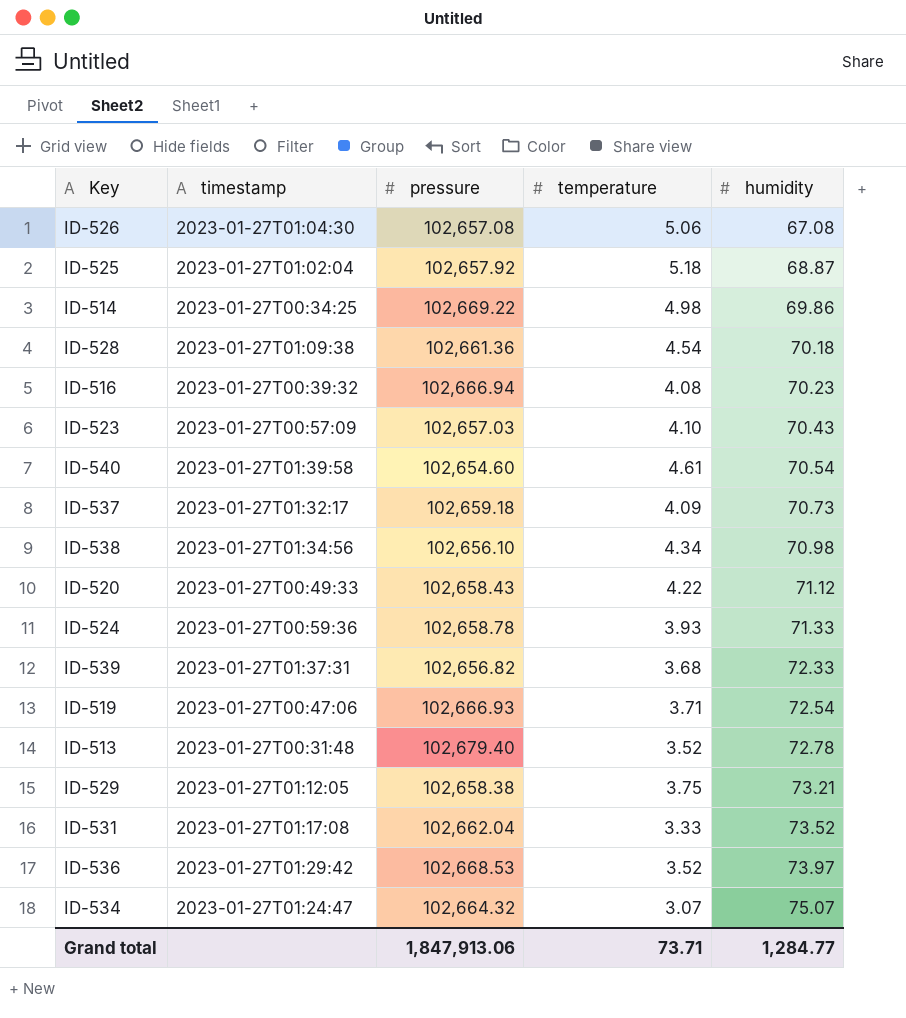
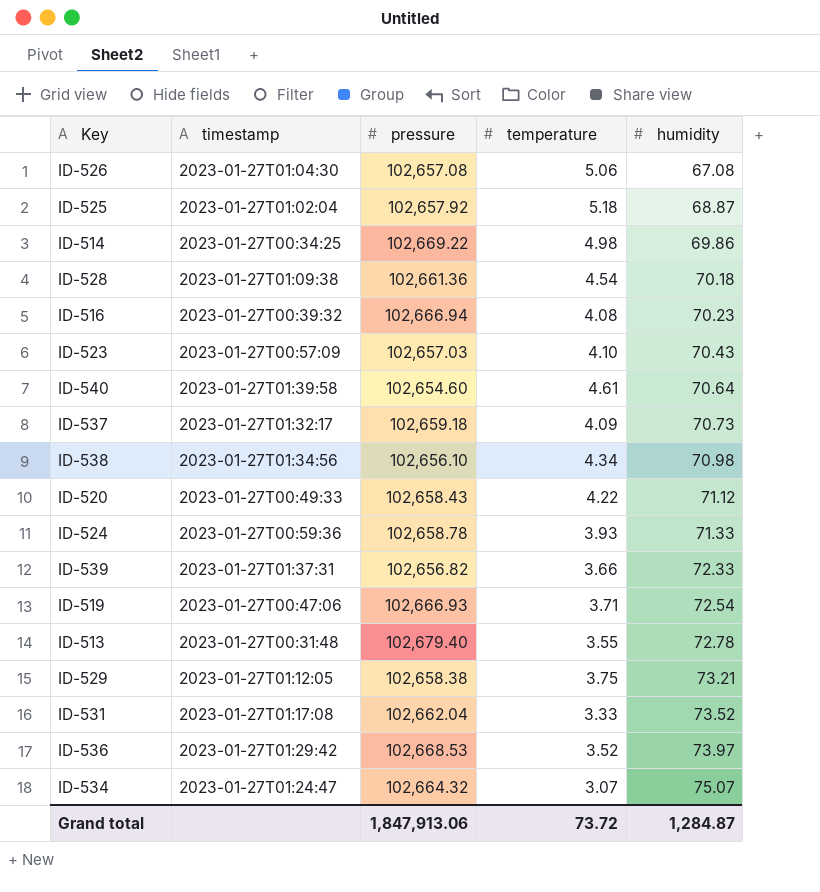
ID-540 | humidity: 70.54 -> 70.64
ID-539 | temperature: 3.68 -> 3.66
ID-513 | temperature: 3.52 -> 3.55
Grand total | temperature: 73.71 -> 73.72
Grand total | humidity: 1,284.77 -> 1,284.87

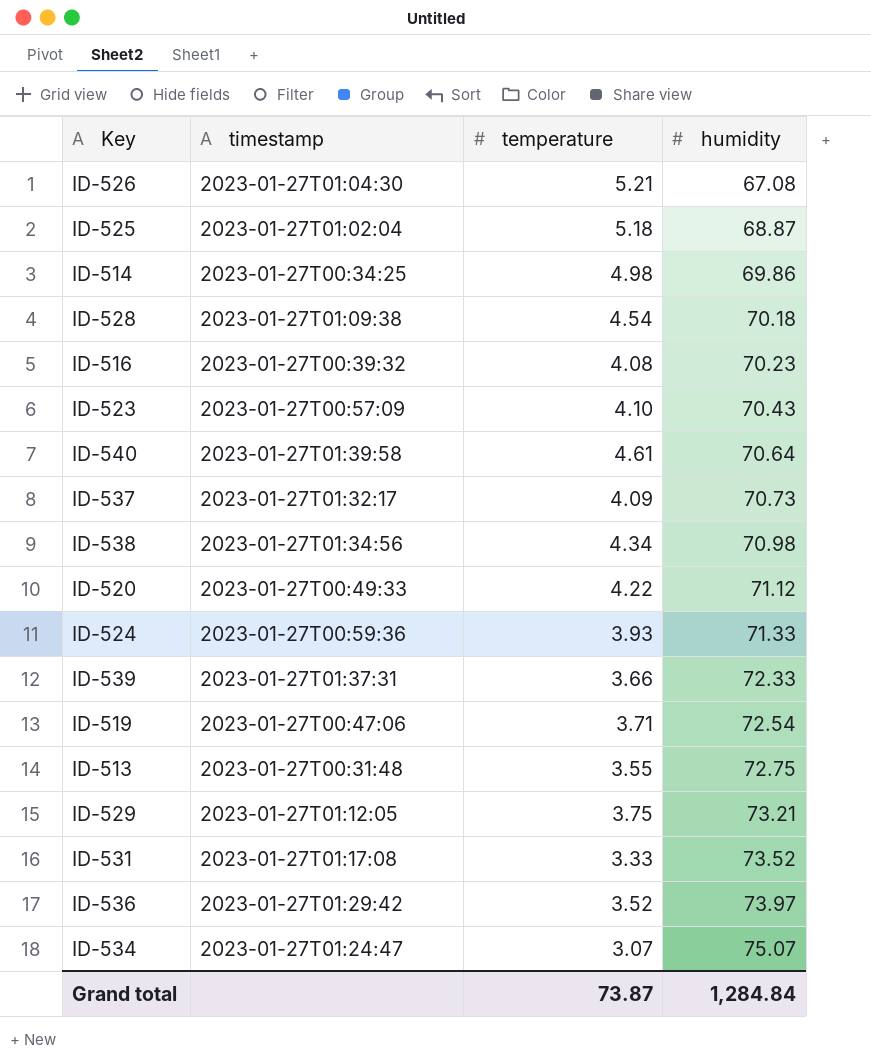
column pressure | position: 3 -> none
ID-526 | temperature: 5.06 -> 5.21
ID-513 | humidity: 72.78 -> 72.75
Grand total | temperature: 73.72 -> 73.87
Grand total | humidity: 1,284.87 -> 1,284.84

